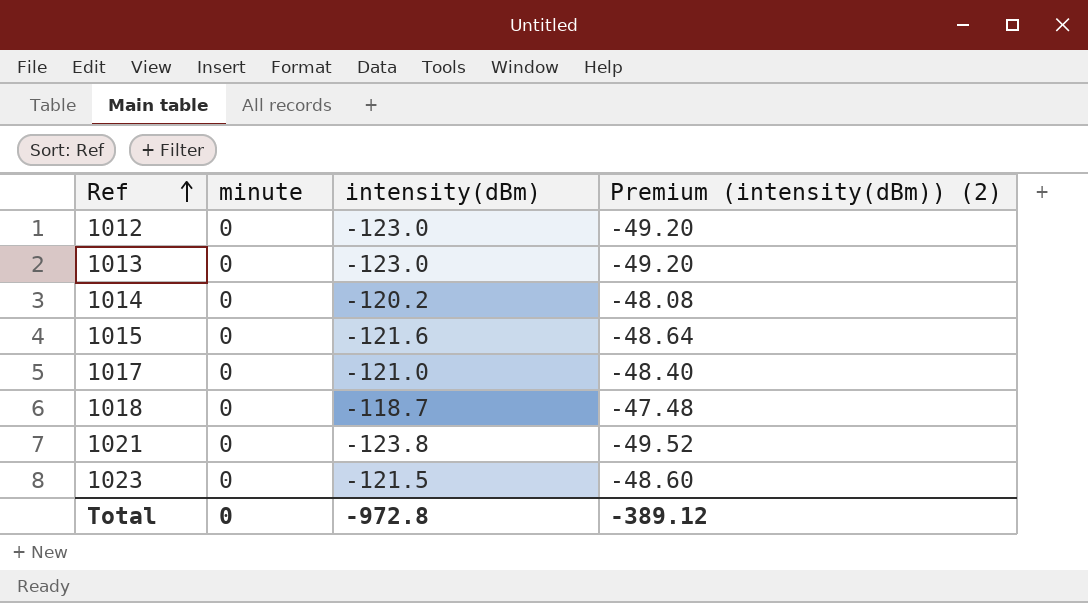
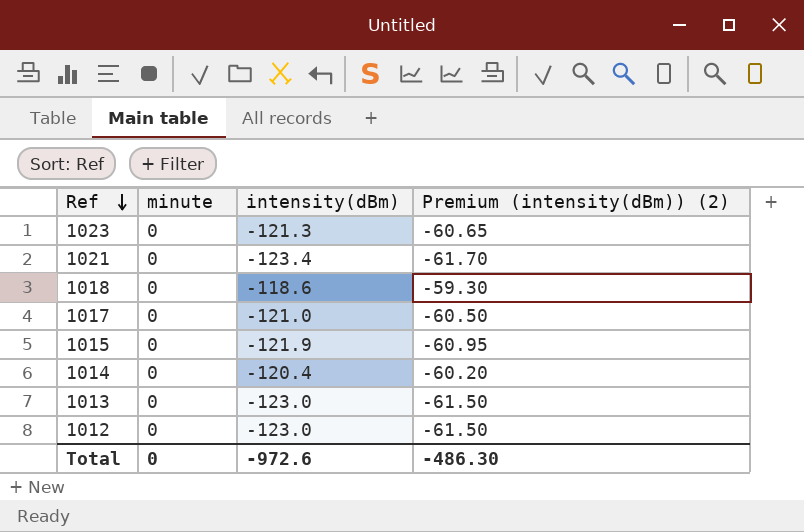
row order: Ref ascending -> Ref descending
column Premium (intensity(dBm)) (2) | formula: [intensity(dBm)] * 0.4 -> [intensity(dBm)] * 0.5
1023 | intensity(dBm): -121.5 -> -121.3
1021 | intensity(dBm): -123.8 -> -123.4
1018 | intensity(dBm): -118.7 -> -118.6
1015 | intensity(dBm): -121.6 -> -121.9
1014 | intensity(dBm): -120.2 -> -120.4
Total | intensity(dBm): -972.8 -> -972.6
Total | Premium (intensity(dBm)) (2): -389.12 -> -486.30

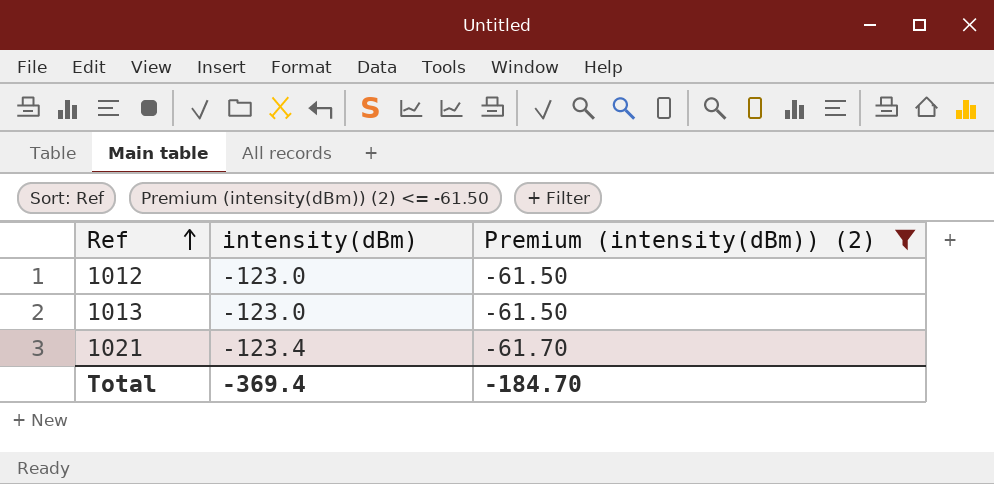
filter: none -> Premium (intensity(dBm)) (2) <= -61.50
row order: Ref descending -> Ref ascending
column minute | position: 2 -> none
Total | intensity(dBm): -972.6 -> -369.4
Total | Premium (intensity(dBm)) (2): -486.30 -> -184.70

